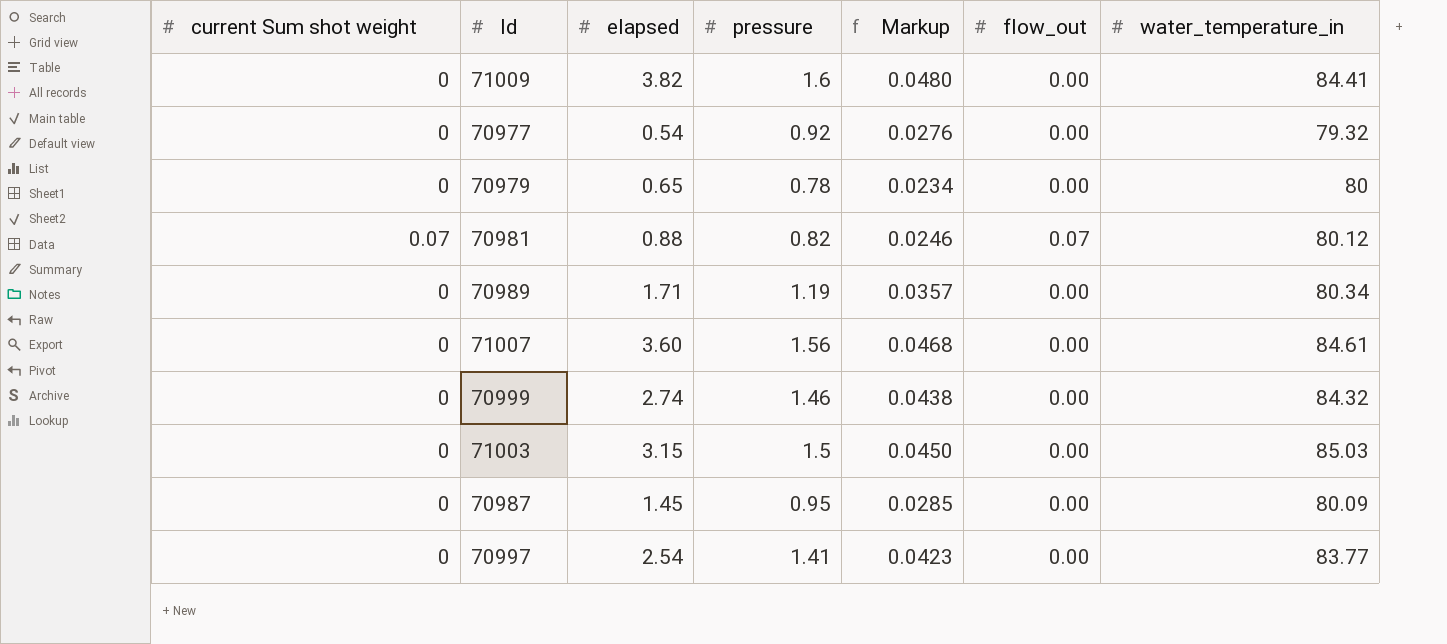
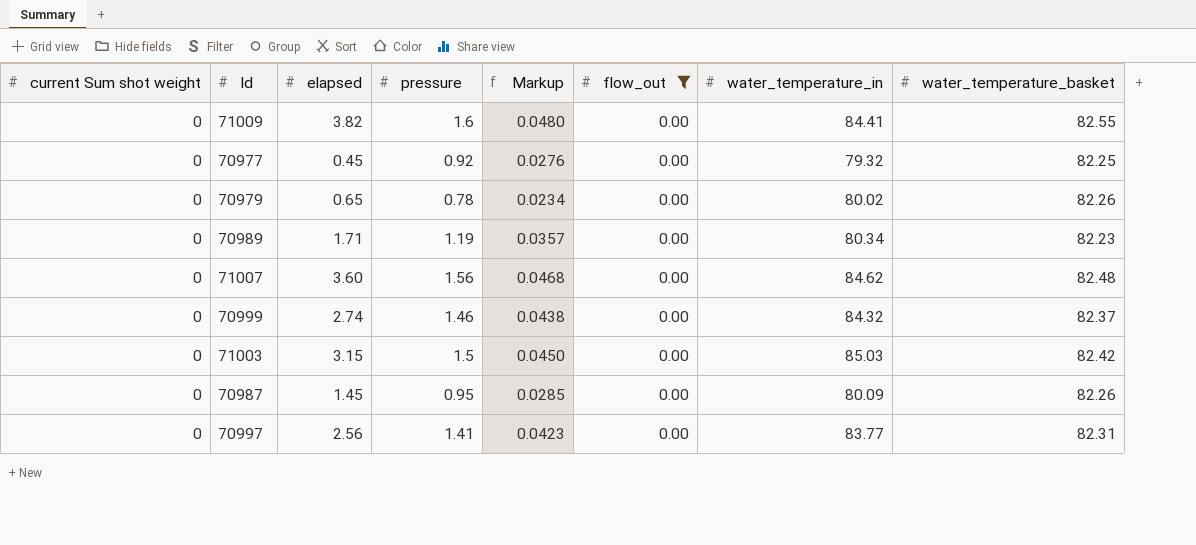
filter: none -> flow_out = 0.00
column water_temperature_basket | position: none -> 8
70977 | elapsed: 0.54 -> 0.45
70979 | water_temperature_in: 80 -> 80.02
71007 | water_temperature_in: 84.61 -> 84.62
70997 | elapsed: 2.54 -> 2.56

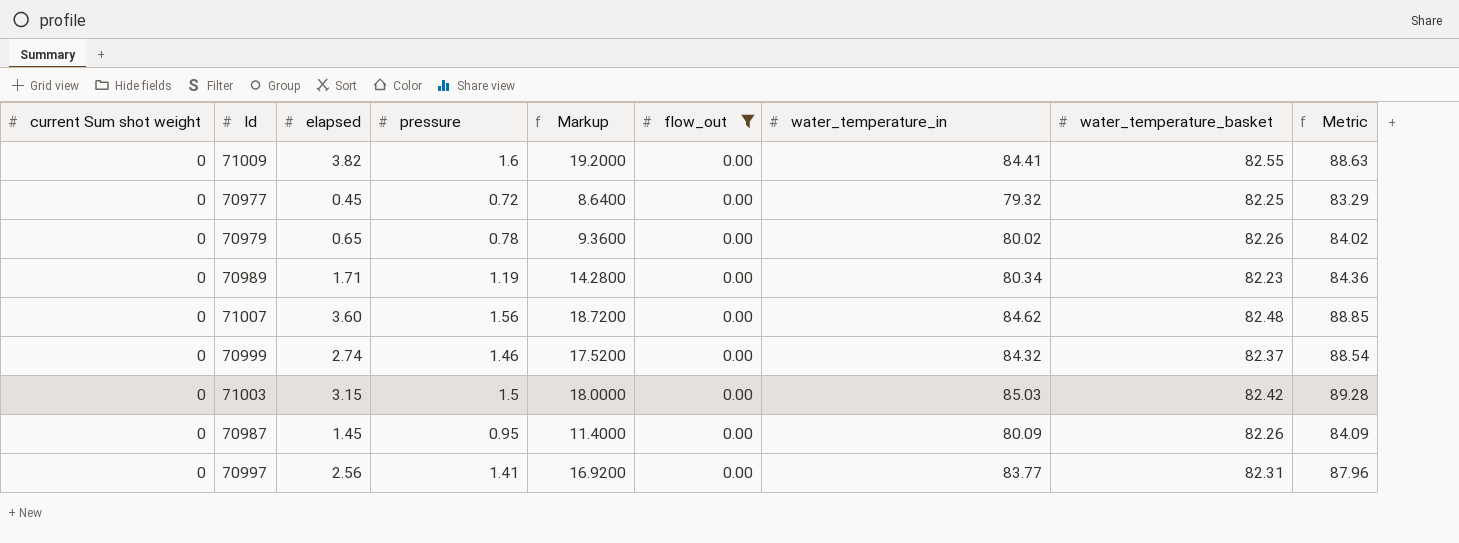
column Markup | formula: [pressure] * 0.03 -> [pressure] * 12
column Metric | formula: none -> [water_temperature_in] * 1.05
70977 | pressure: 0.92 -> 0.72

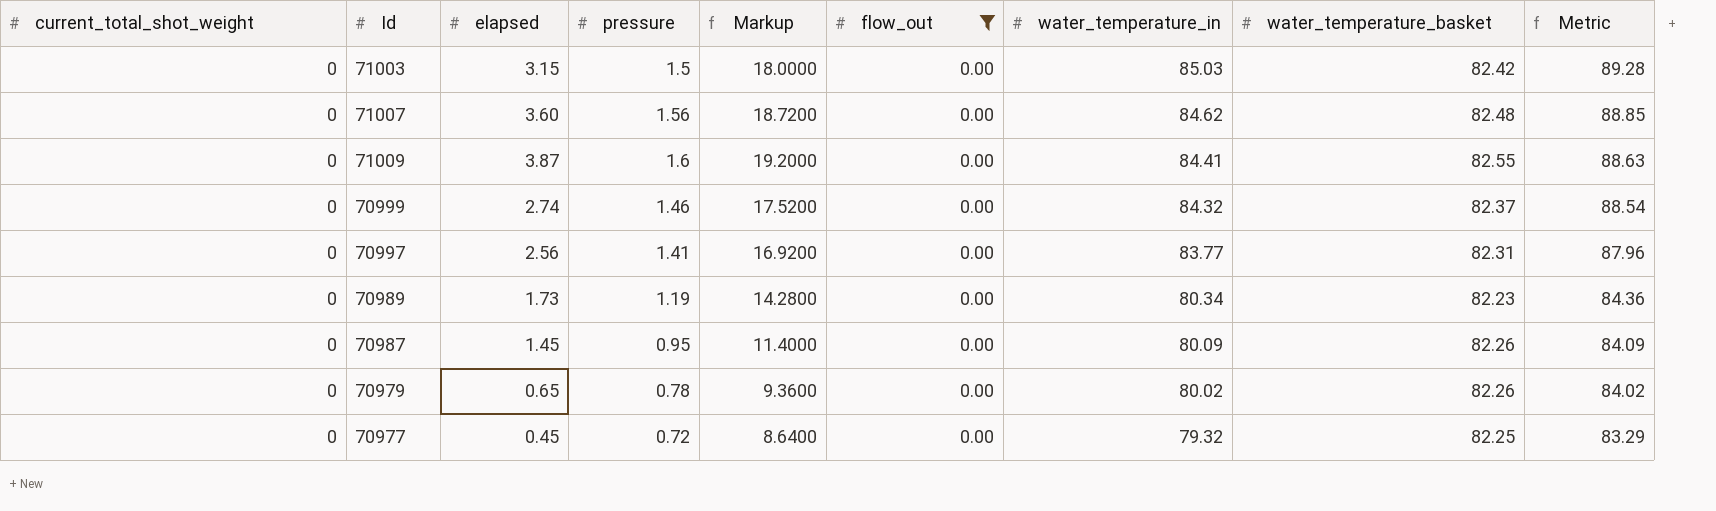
row order: none -> water_temperature_in descending
column name: current Sum shot weight -> current_total_shot_weight
71009 | elapsed: 3.82 -> 3.87
70989 | elapsed: 1.71 -> 1.73

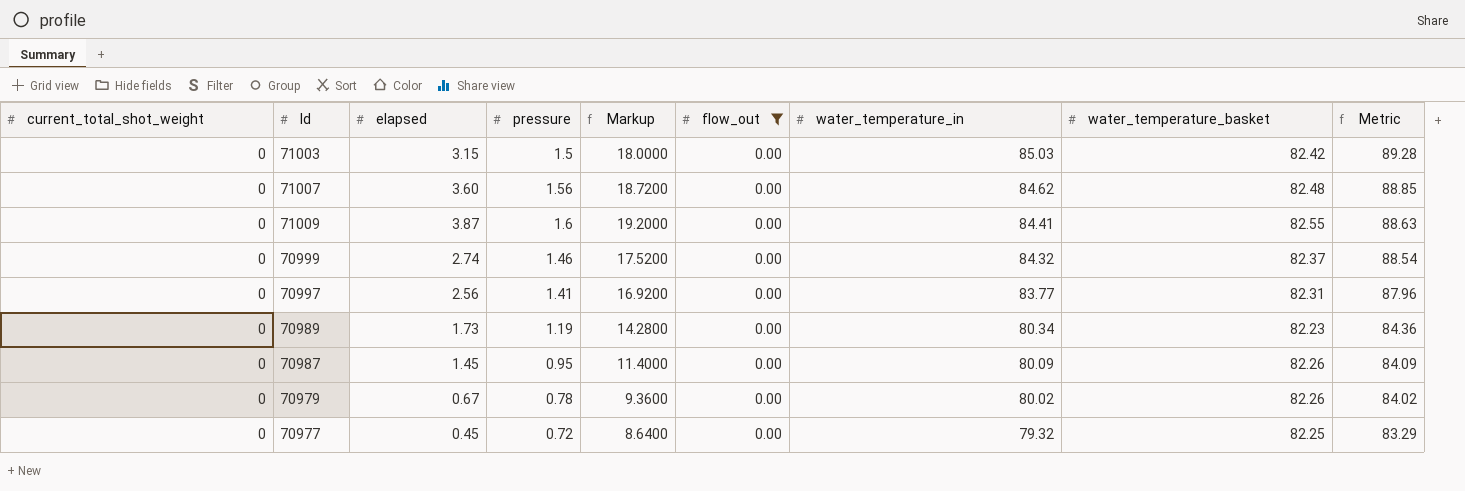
70979 | elapsed: 0.65 -> 0.67

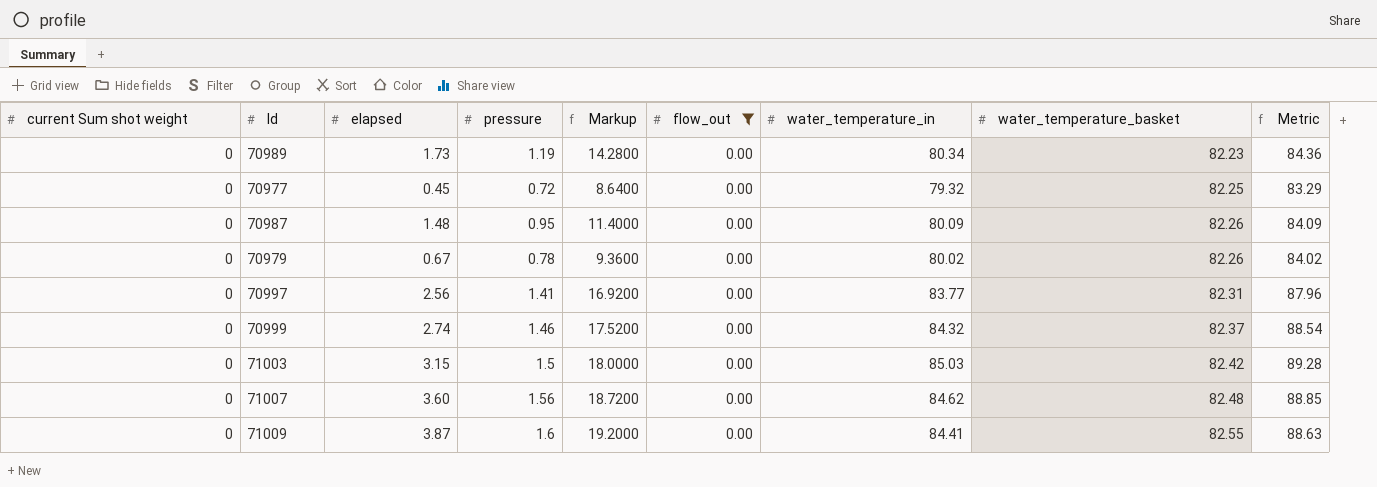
row order: water_temperature_in descending -> water_temperature_basket ascending
column name: current_total_shot_weight -> current Sum shot weight
70987 | elapsed: 1.45 -> 1.48

